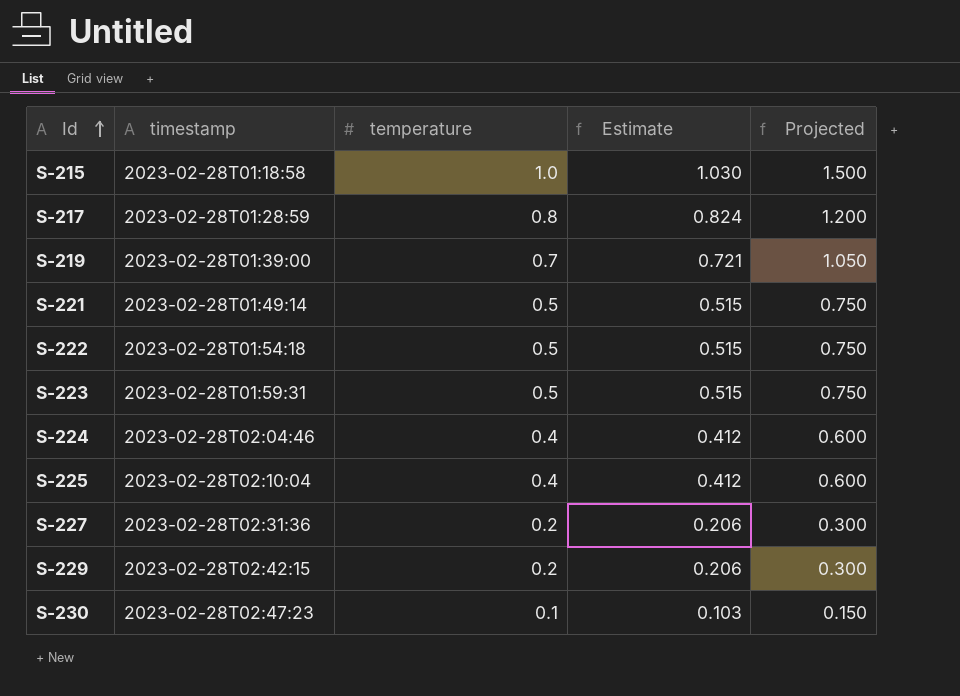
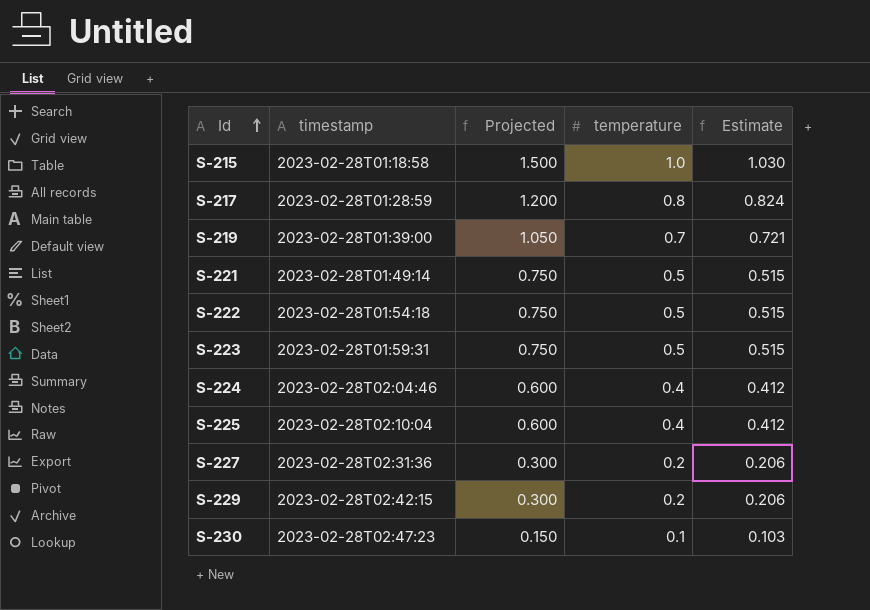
column Projected | position: 5 -> 3

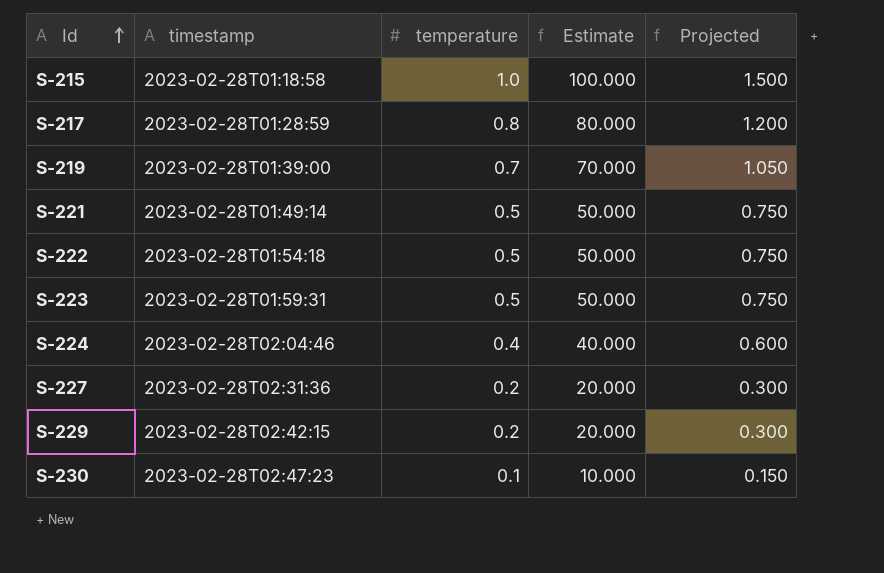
column Estimate | formula: [temperature] * 1.03 -> [temperature] * 100
column Projected | position: 3 -> 5
row S-225: 2023-02-28T02:10:04 | 0.600 | 0.4 | 0.412 -> none

